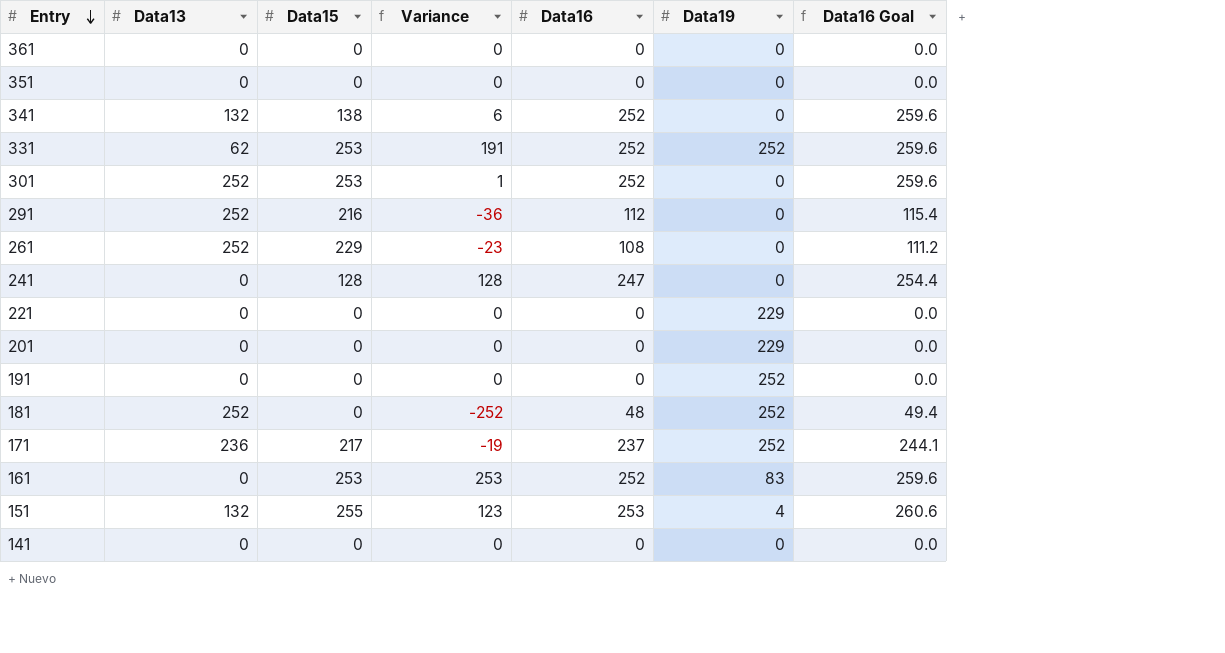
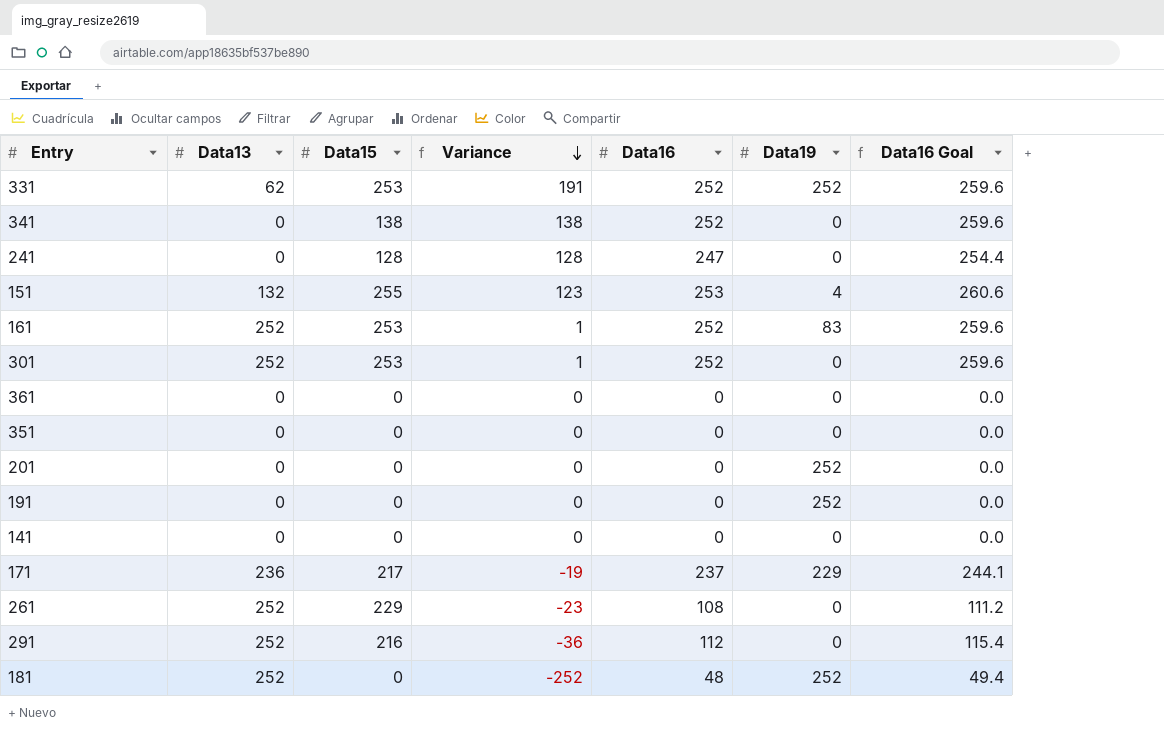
row order: Entry descending -> Variance descending
row 221: 0 | 0 | 0 | 0 | 229 | 0.0 -> none
341 | Data13: 132 -> 0
341 | Variance: 6 -> 138
161 | Data13: 0 -> 252
161 | Variance: 253 -> 1
201 | Data19: 229 -> 252
171 | Data19: 252 -> 229

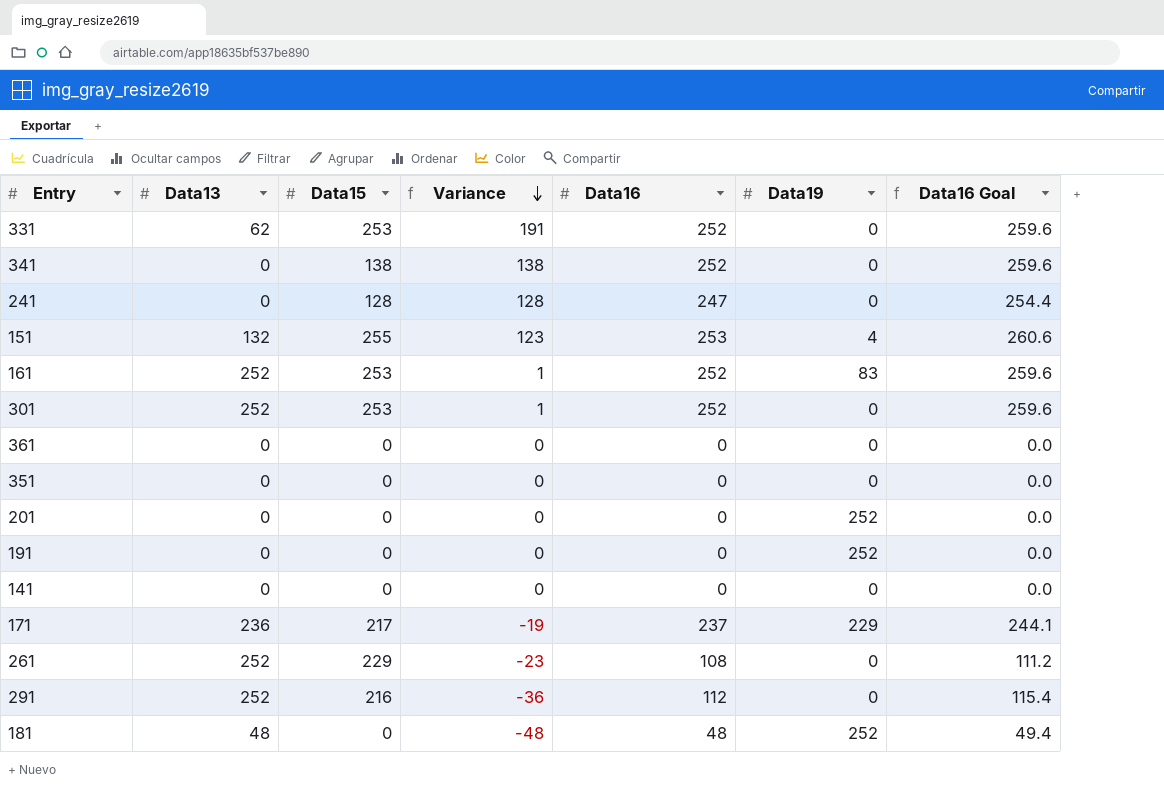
331 | Data19: 252 -> 0
181 | Data13: 252 -> 48
181 | Variance: -252 -> -48

